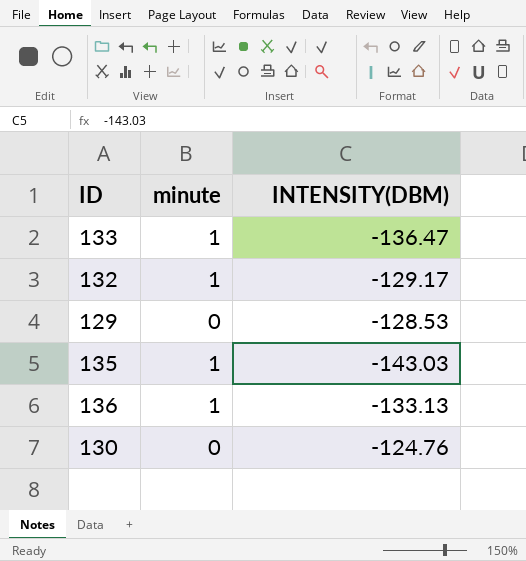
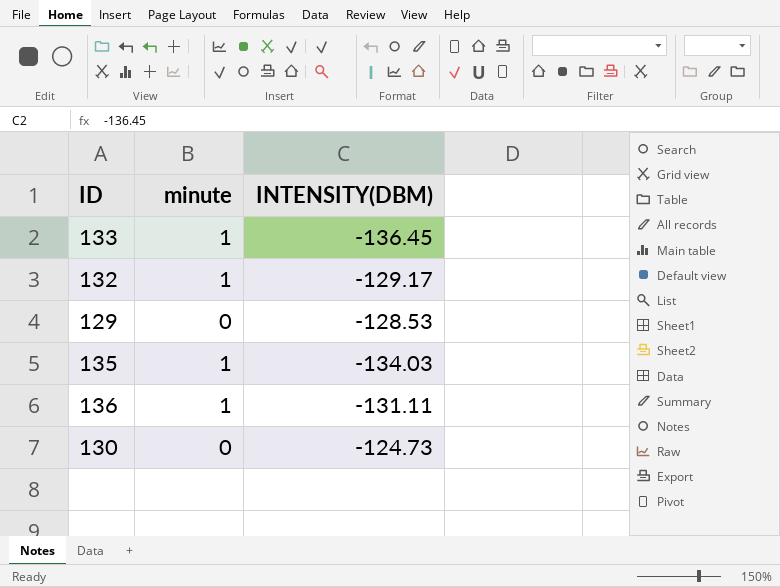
133 | INTENSITY(DBM): -136.47 -> -136.45
135 | INTENSITY(DBM): -143.03 -> -134.03
136 | INTENSITY(DBM): -133.13 -> -131.11
130 | INTENSITY(DBM): -124.76 -> -124.73

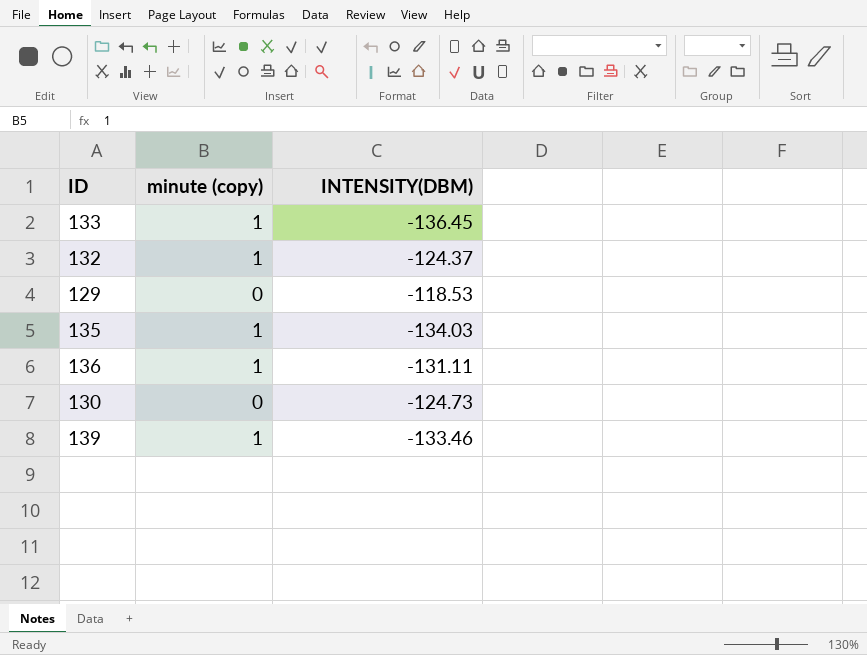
column name: minute -> minute (copy)
132 | INTENSITY(DBM): -129.17 -> -124.37
129 | INTENSITY(DBM): -128.53 -> -118.53
row 139: none -> 1 | -133.46

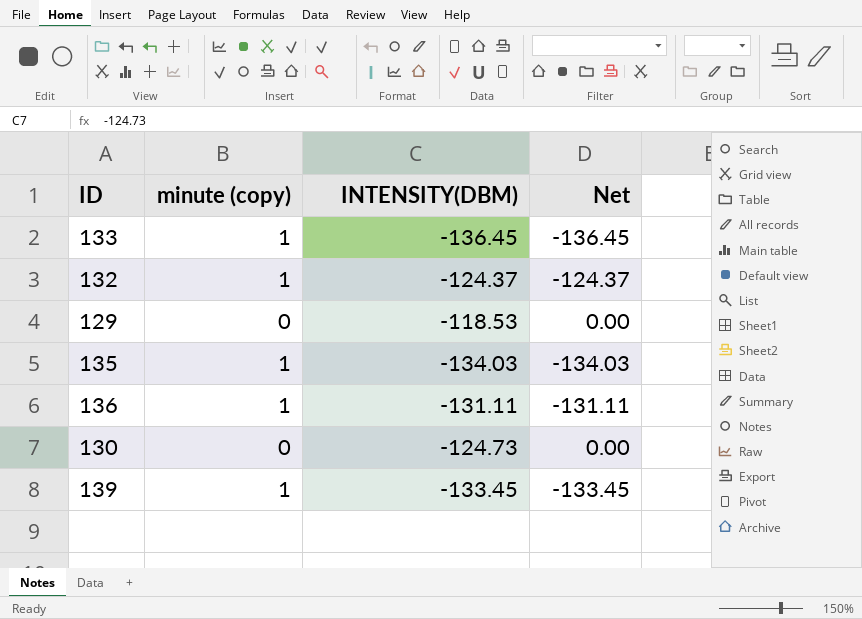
column Net | formula: none -> [minute (copy)] * [INTENSITY(DBM)]
139 | INTENSITY(DBM): -133.46 -> -133.45

